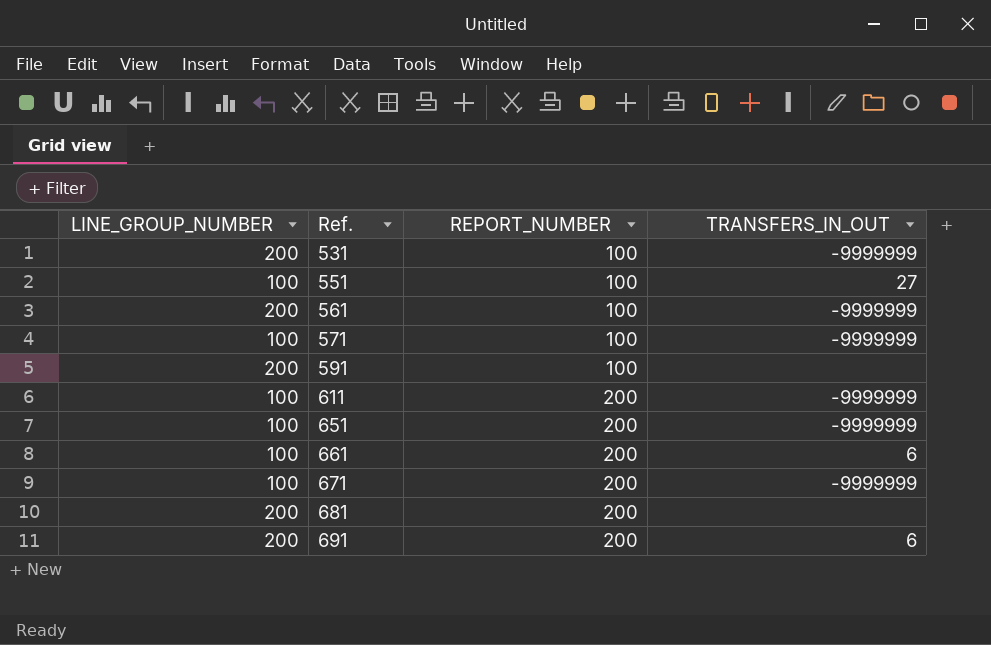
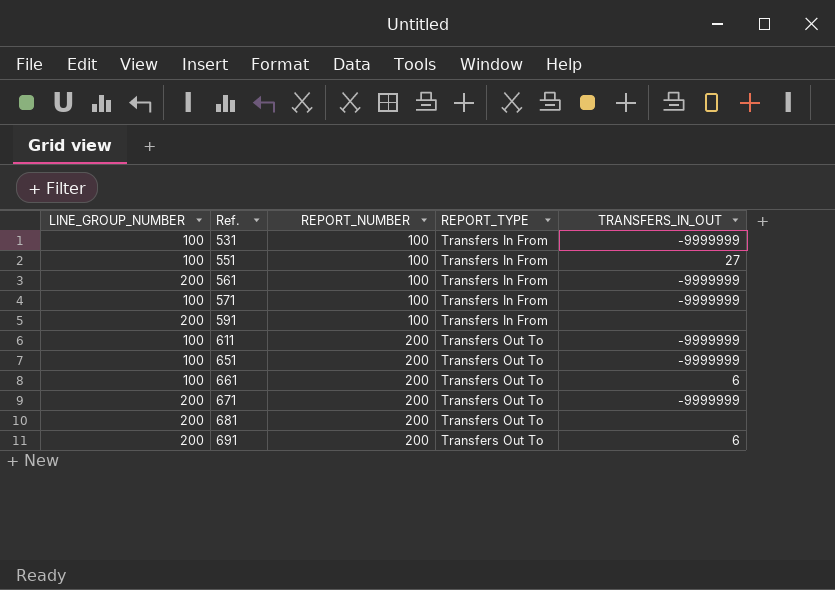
column REPORT_TYPE | position: none -> 4
531 | LINE_GROUP_NUMBER: 200 -> 100
671 | LINE_GROUP_NUMBER: 100 -> 200

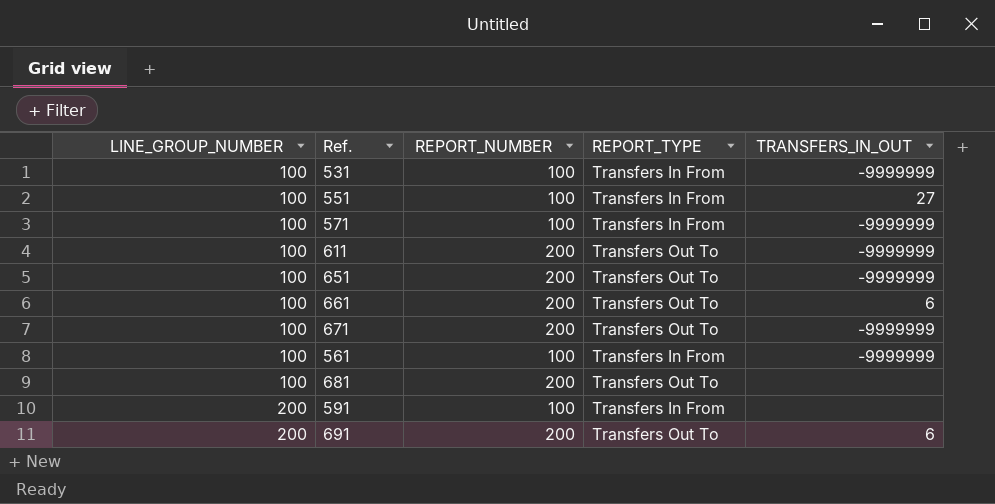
row order: Ref. ascending -> LINE_GROUP_NUMBER ascending
671 | LINE_GROUP_NUMBER: 200 -> 100
561 | LINE_GROUP_NUMBER: 200 -> 100
681 | LINE_GROUP_NUMBER: 200 -> 100

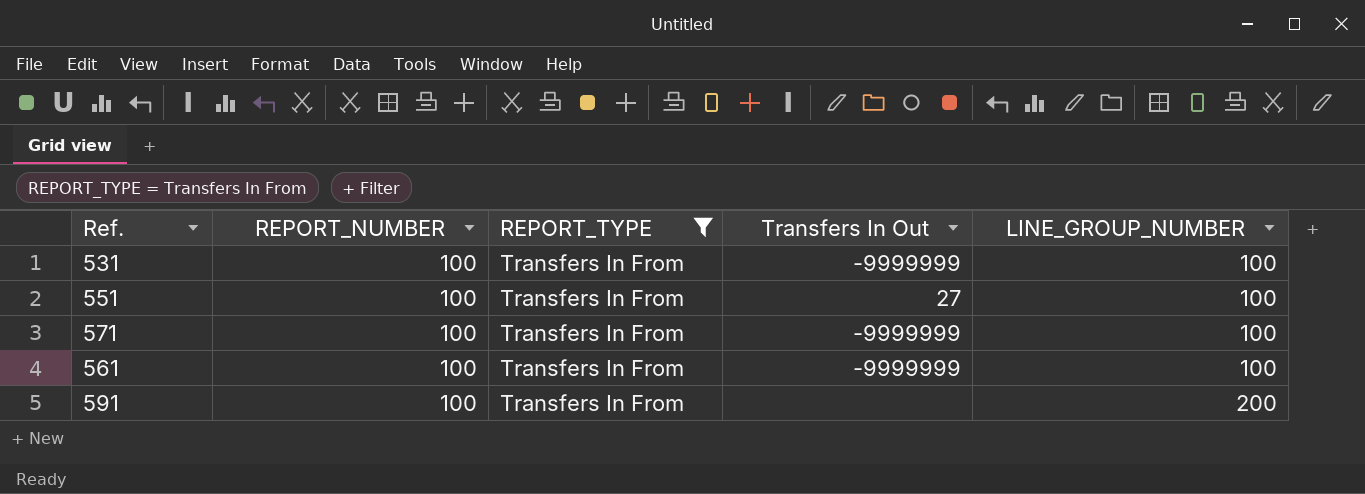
filter: none -> REPORT_TYPE = Transfers In From
column name: TRANSFERS_IN_OUT -> Transfers In Out
column LINE_GROUP_NUMBER | position: 1 -> 5

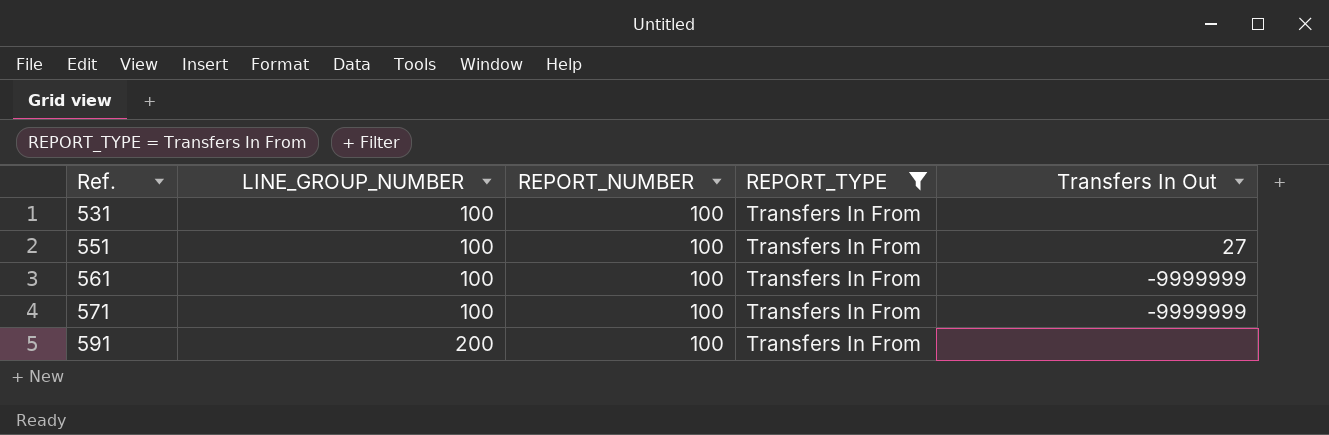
row order: LINE_GROUP_NUMBER ascending -> Ref. ascending
column LINE_GROUP_NUMBER | position: 5 -> 2
531 | Transfers In Out: -9999999 -> none

